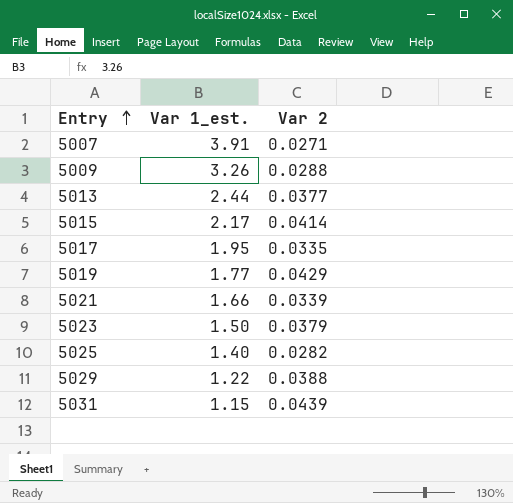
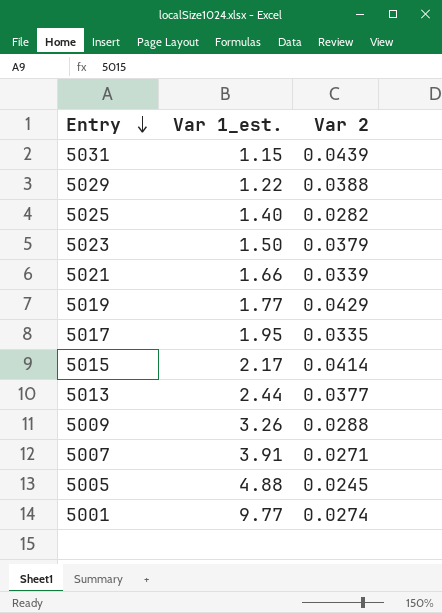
row order: Entry ascending -> Entry descending
row 5005: none -> 4.88 | 0.0245
row 5001: none -> 9.77 | 0.0274

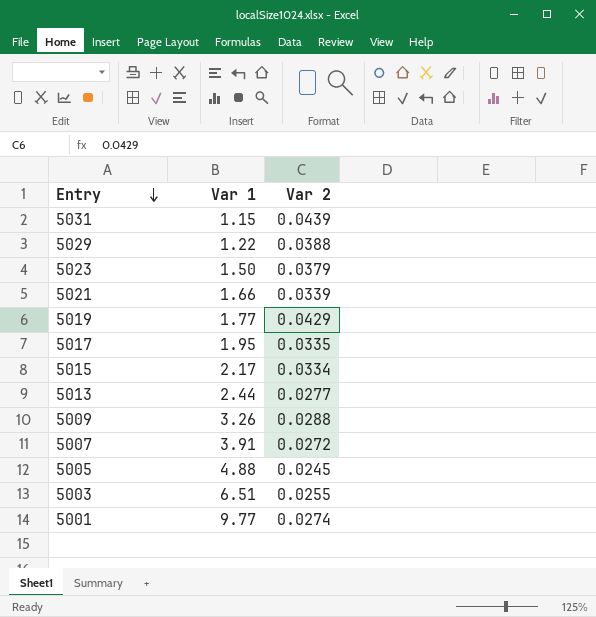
column name: Var 1_est. -> Var 1
row 5025: 1.40 | 0.0282 -> none
5015 | Var 2: 0.0414 -> 0.0334
5013 | Var 2: 0.0377 -> 0.0277
5007 | Var 2: 0.0271 -> 0.0272
row 5003: none -> 6.51 | 0.0255

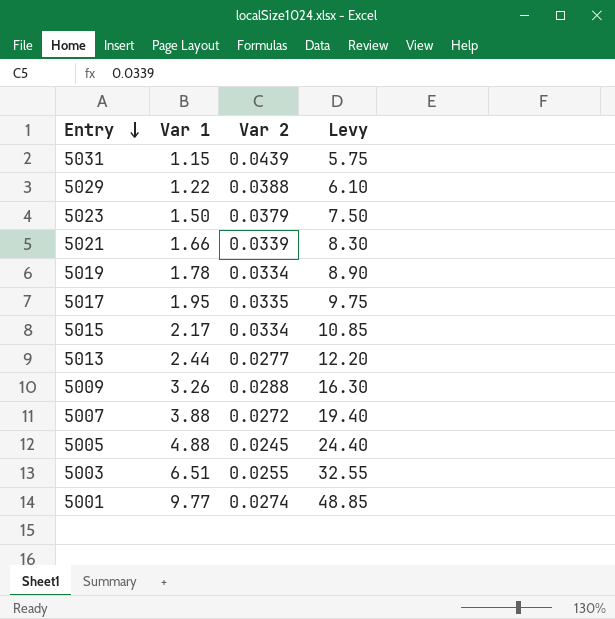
column Levy | formula: none -> [Var 1] * 5
5019 | Var 1: 1.77 -> 1.78
5019 | Var 2: 0.0429 -> 0.0334
5007 | Var 1: 3.91 -> 3.88

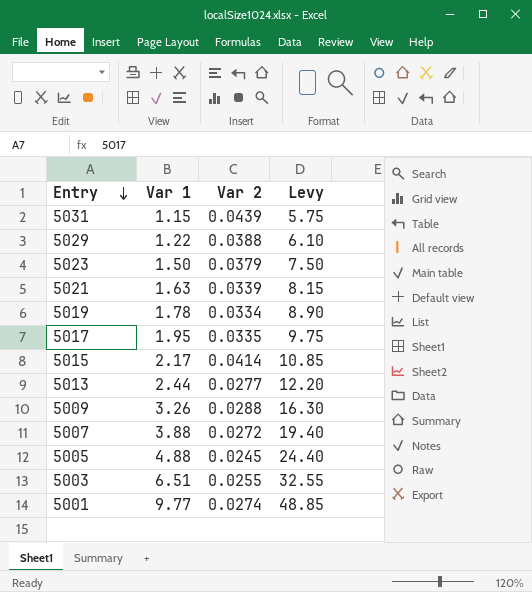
5021 | Var 1: 1.66 -> 1.63
5021 | Levy: 8.30 -> 8.15
5015 | Var 2: 0.0334 -> 0.0414

